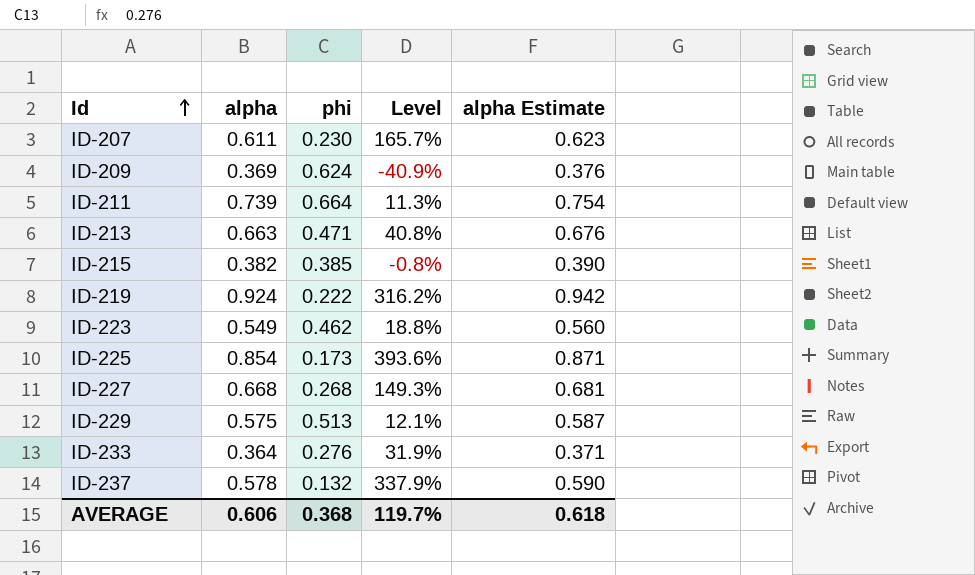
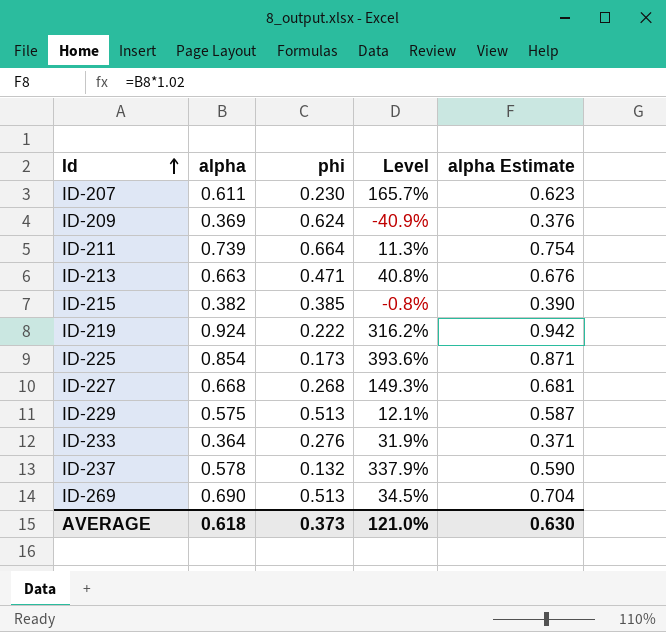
row ID-223: 0.549 | 0.462 | 18.8% | 0.560 -> none
row ID-269: none -> 0.690 | 0.513 | 34.5% | 0.704
AVERAGE | alpha: 0.606 -> 0.618
AVERAGE | phi: 0.368 -> 0.373
AVERAGE | Level: 119.7% -> 121.0%
AVERAGE | alpha Estimate: 0.618 -> 0.630

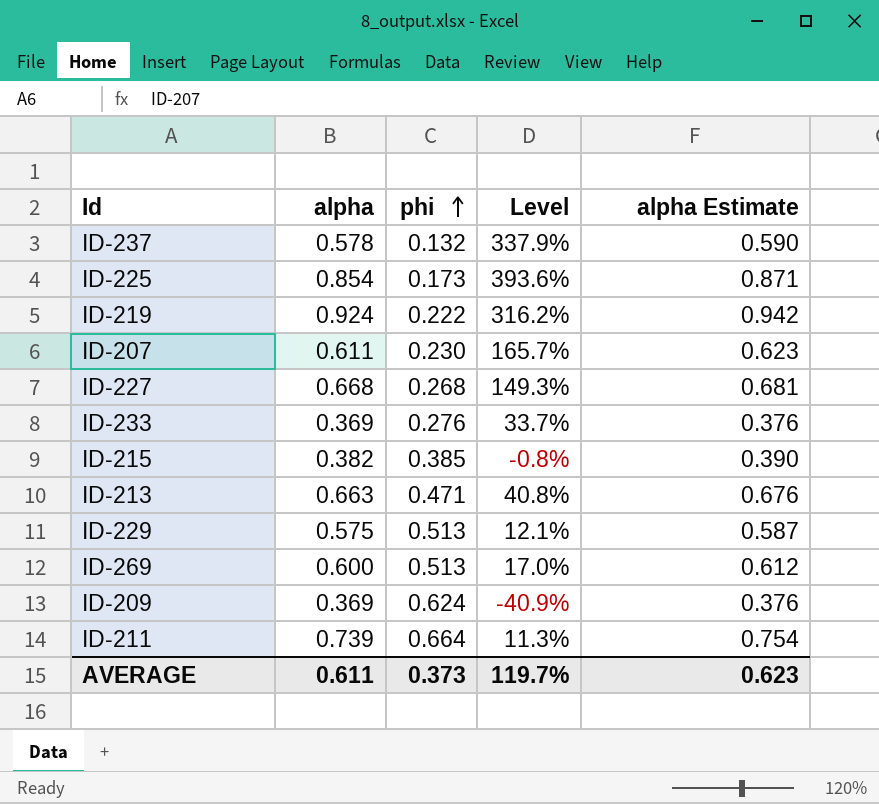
row order: Id ascending -> phi ascending
ID-233 | alpha: 0.364 -> 0.369
ID-233 | Level: 31.9% -> 33.7%
ID-233 | alpha Estimate: 0.371 -> 0.376
ID-269 | alpha: 0.690 -> 0.600
ID-269 | Level: 34.5% -> 17.0%
ID-269 | alpha Estimate: 0.704 -> 0.612
AVERAGE | alpha: 0.618 -> 0.611
AVERAGE | Level: 121.0% -> 119.7%
AVERAGE | alpha Estimate: 0.630 -> 0.623

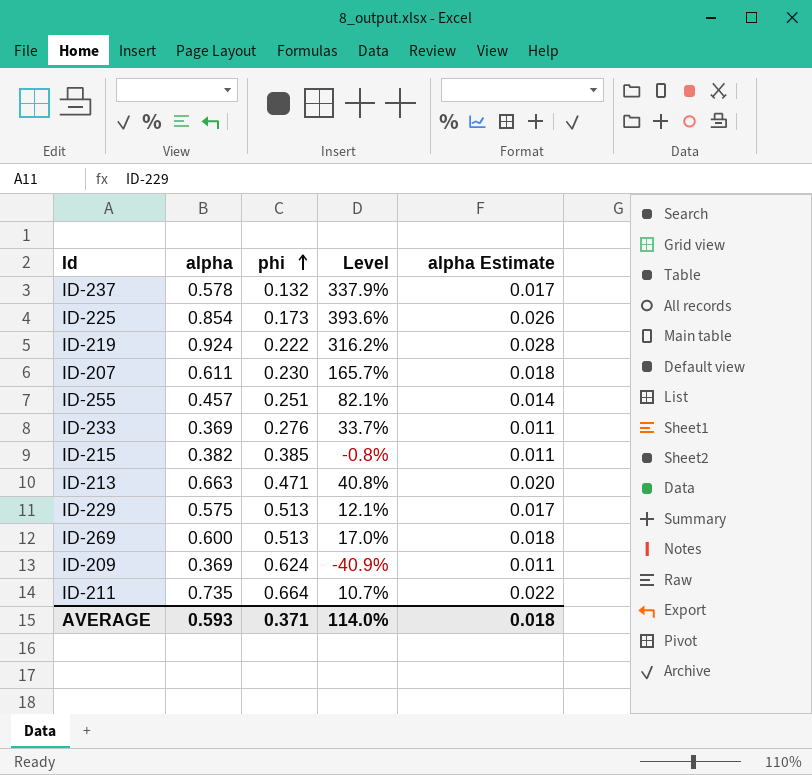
column alpha Estimate | formula: [alpha] * 1.02 -> [alpha] * 0.03
row ID-227: 0.668 | 0.268 | 149.3% | 0.681 -> none
row ID-255: none -> 0.457 | 0.251 | 82.1% | 0.014
ID-211 | alpha: 0.739 -> 0.735
ID-211 | Level: 11.3% -> 10.7%
AVERAGE | alpha: 0.611 -> 0.593
AVERAGE | phi: 0.373 -> 0.371
AVERAGE | Level: 119.7% -> 114.0%
AVERAGE | alpha Estimate: 0.623 -> 0.018

